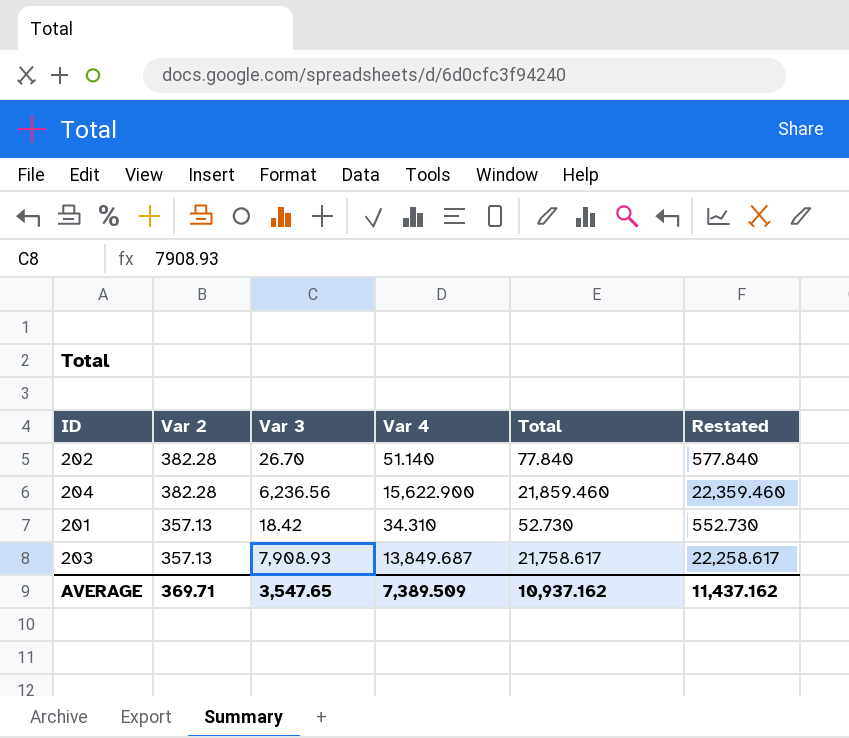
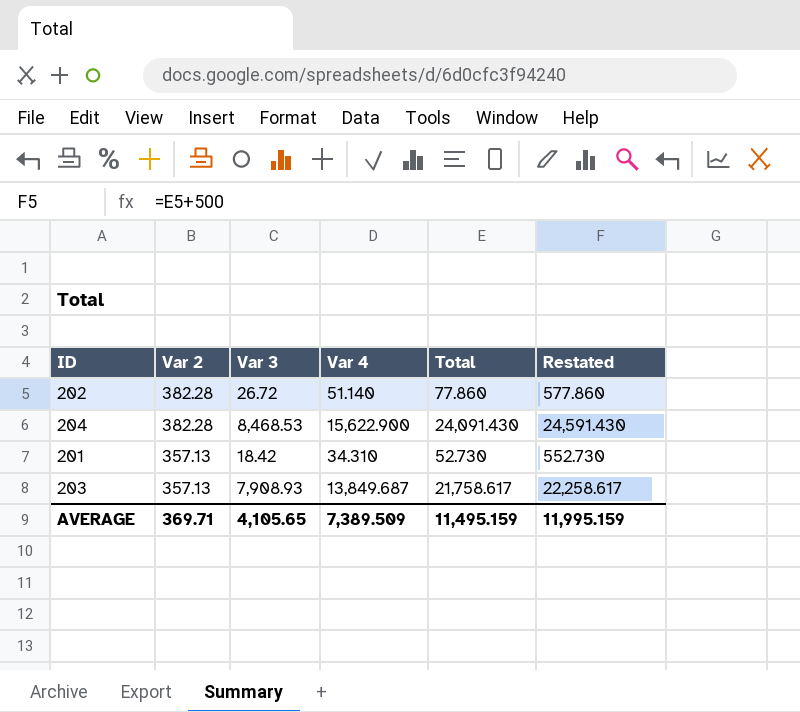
202 | Var 3: 26.70 -> 26.72
202 | Total: 77.840 -> 77.860
202 | Restated: 577.840 -> 577.860
204 | Var 3: 6,236.56 -> 8,468.53
204 | Total: 21,859.460 -> 24,091.430
204 | Restated: 22,359.460 -> 24,591.430
AVERAGE | Var 3: 3,547.65 -> 4,105.65
AVERAGE | Total: 10,937.162 -> 11,495.159
AVERAGE | Restated: 11,437.162 -> 11,995.159

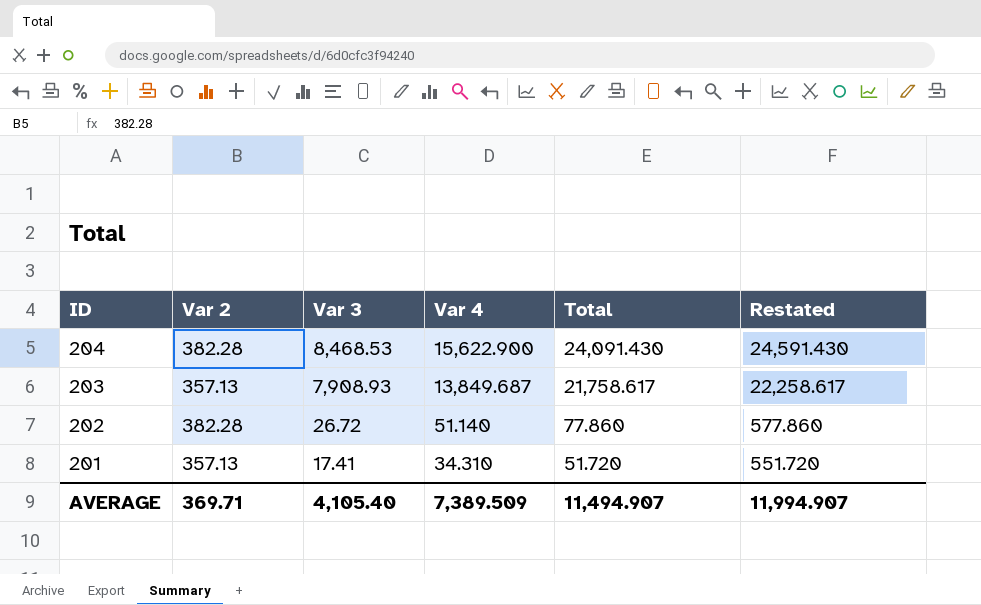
row order: Var 2 descending -> ID descending
201 | Var 3: 18.42 -> 17.41
201 | Total: 52.730 -> 51.720
201 | Restated: 552.730 -> 551.720
AVERAGE | Var 3: 4,105.65 -> 4,105.40
AVERAGE | Total: 11,495.159 -> 11,494.907
AVERAGE | Restated: 11,995.159 -> 11,994.907

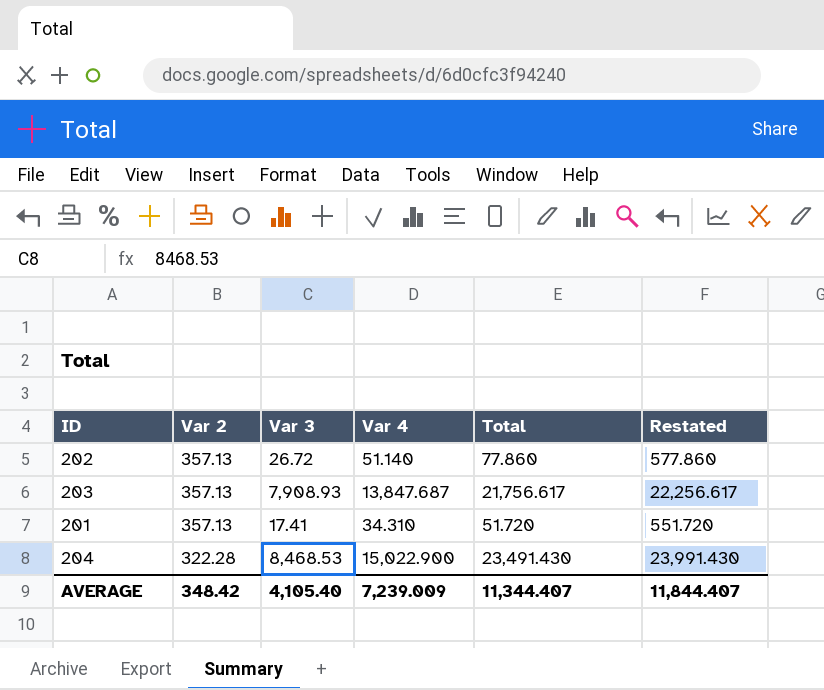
row order: ID descending -> Var 2 descending
202 | Var 2: 382.28 -> 357.13
203 | Var 4: 13,849.687 -> 13,847.687
203 | Total: 21,758.617 -> 21,756.617
203 | Restated: 22,258.617 -> 22,256.617
204 | Var 2: 382.28 -> 322.28
204 | Var 4: 15,622.900 -> 15,022.900
204 | Total: 24,091.430 -> 23,491.430
204 | Restated: 24,591.430 -> 23,991.430
AVERAGE | Var 2: 369.71 -> 348.42
AVERAGE | Var 4: 7,389.509 -> 7,239.009
AVERAGE | Total: 11,494.907 -> 11,344.407
AVERAGE | Restated: 11,994.907 -> 11,844.407

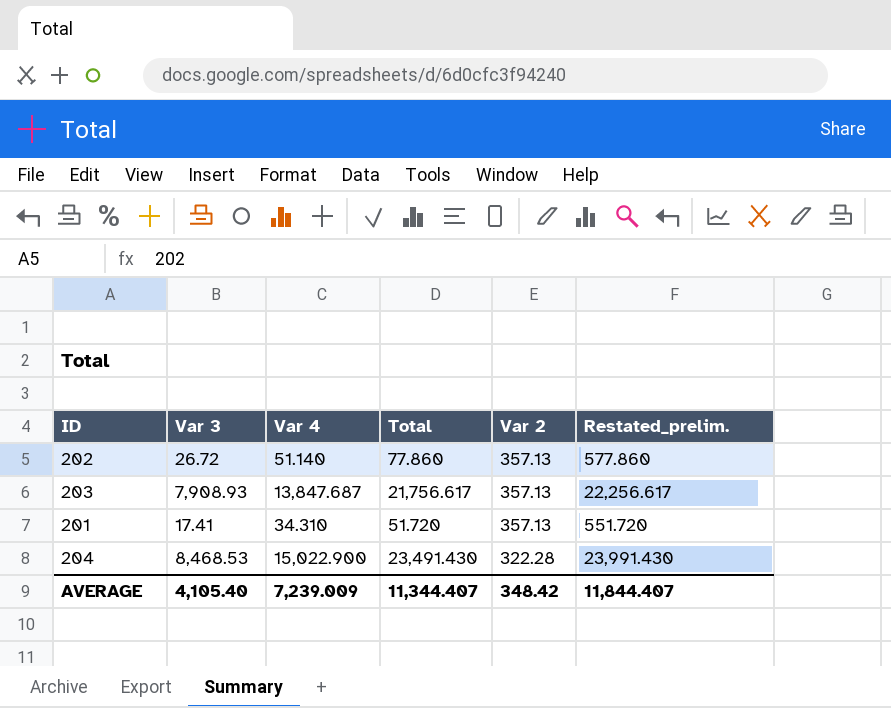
column Var 2 | position: 2 -> 5
column name: Restated -> Restated_prelim.

